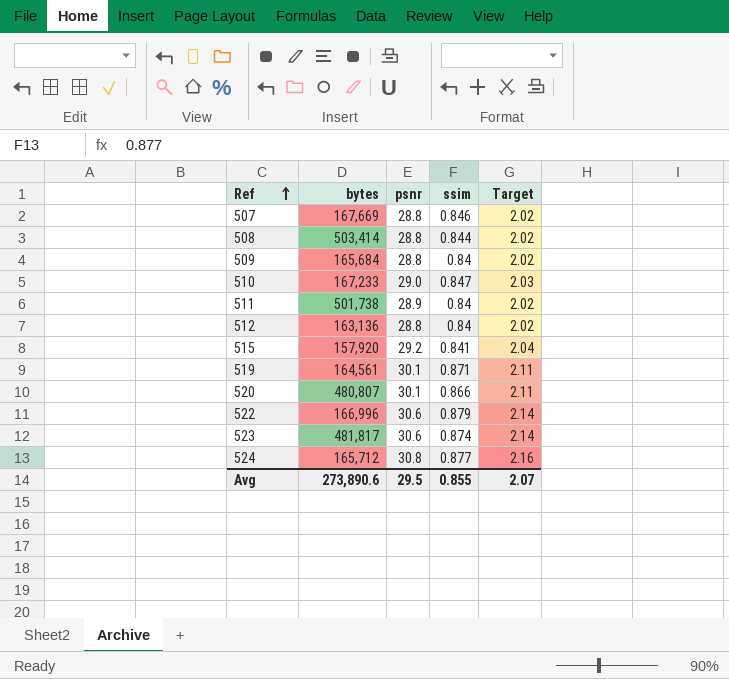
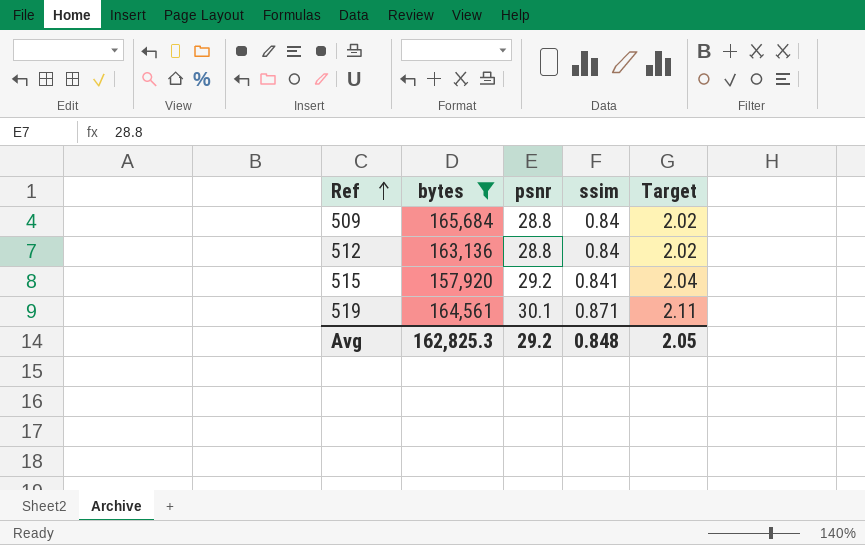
filter: none -> bytes <= 165,684
Avg | bytes: 273,890.6 -> 162,825.3
Avg | psnr: 29.5 -> 29.2
Avg | ssim: 0.855 -> 0.848
Avg | Target: 2.07 -> 2.05

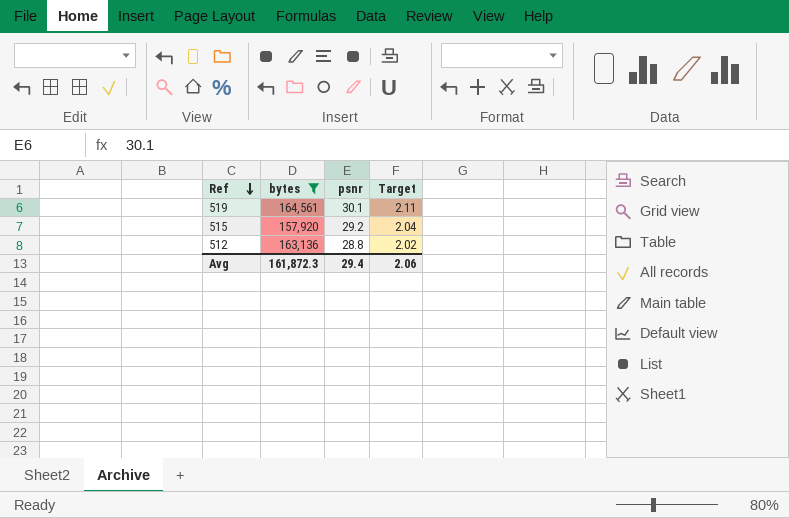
row order: Ref ascending -> Ref descending
column ssim | position: 4 -> none
row 509: 165,684 | 28.8 | 0.84 | 2.02 -> none
Avg | bytes: 162,825.3 -> 161,872.3
Avg | psnr: 29.2 -> 29.4
Avg | Target: 2.05 -> 2.06

